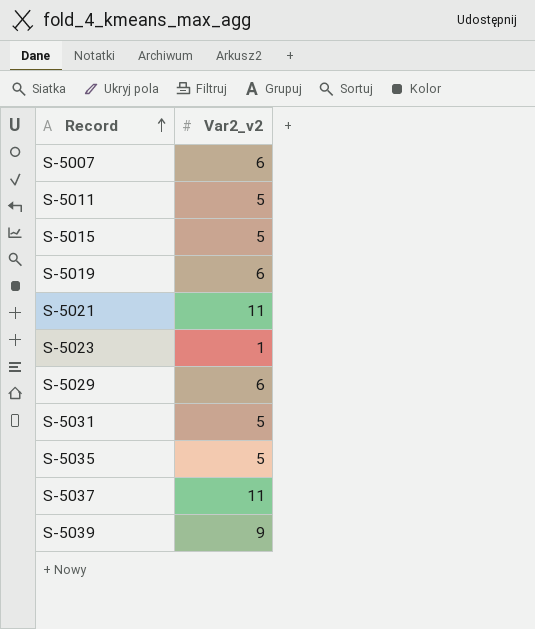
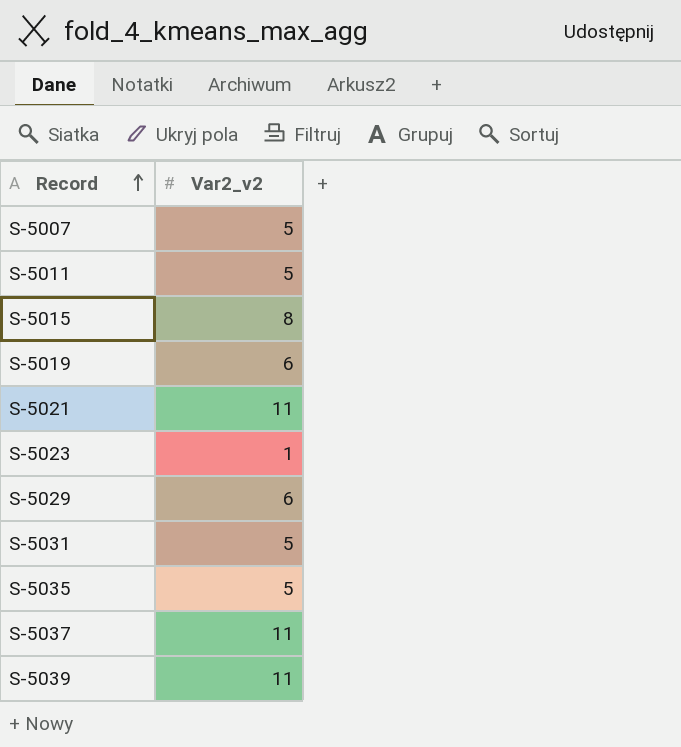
S-5007 | Var2_v2: 6 -> 5
S-5015 | Var2_v2: 5 -> 8
S-5039 | Var2_v2: 9 -> 11

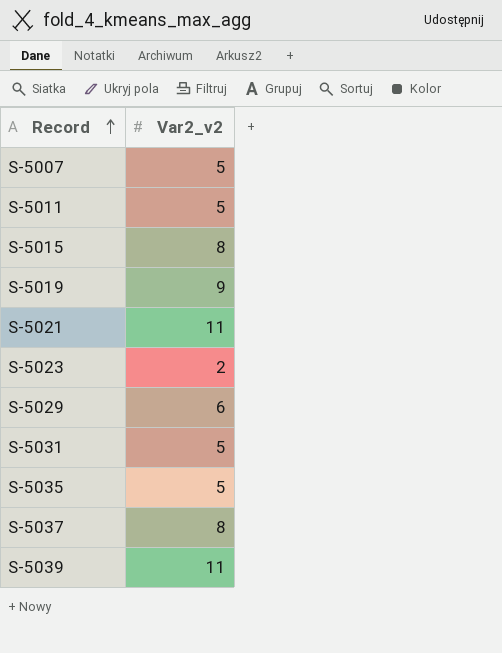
S-5019 | Var2_v2: 6 -> 9
S-5023 | Var2_v2: 1 -> 2
S-5037 | Var2_v2: 11 -> 8

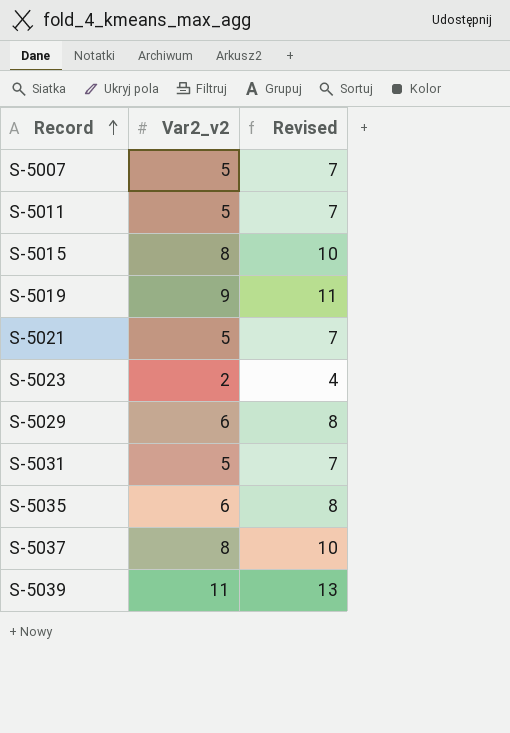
column Revised | formula: none -> [Var2_v2] + 2
S-5021 | Var2_v2: 11 -> 5
S-5035 | Var2_v2: 5 -> 6

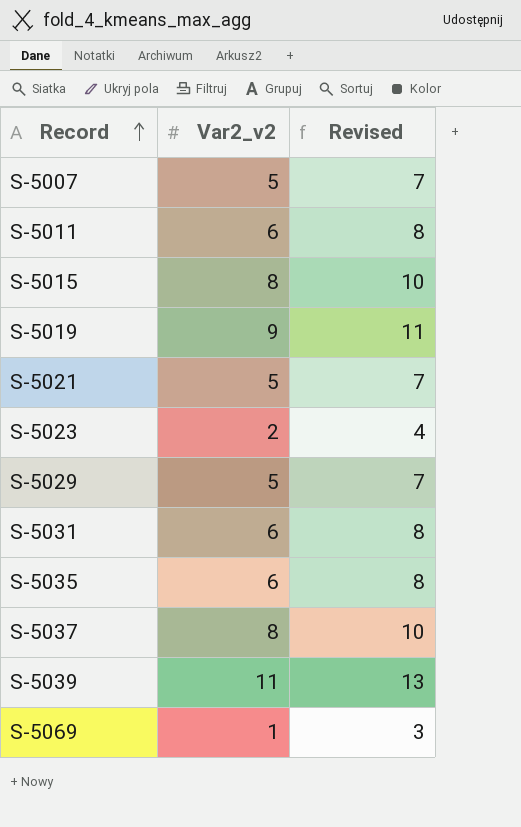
S-5011 | Var2_v2: 5 -> 6
S-5011 | Revised: 7 -> 8
S-5029 | Var2_v2: 6 -> 5
S-5029 | Revised: 8 -> 7
S-5031 | Var2_v2: 5 -> 6
S-5031 | Revised: 7 -> 8
row S-5069: none -> 1 | 3

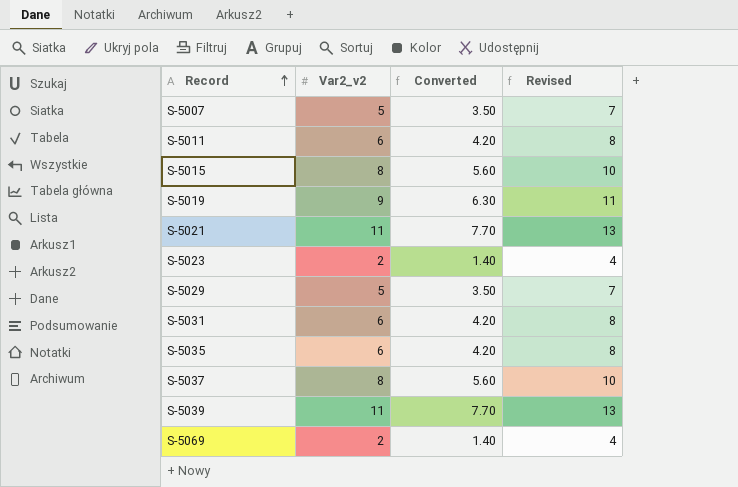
column Converted | formula: none -> [Var2_v2] * 0.7
S-5021 | Var2_v2: 5 -> 11
S-5021 | Revised: 7 -> 13
S-5069 | Var2_v2: 1 -> 2
S-5069 | Revised: 3 -> 4

